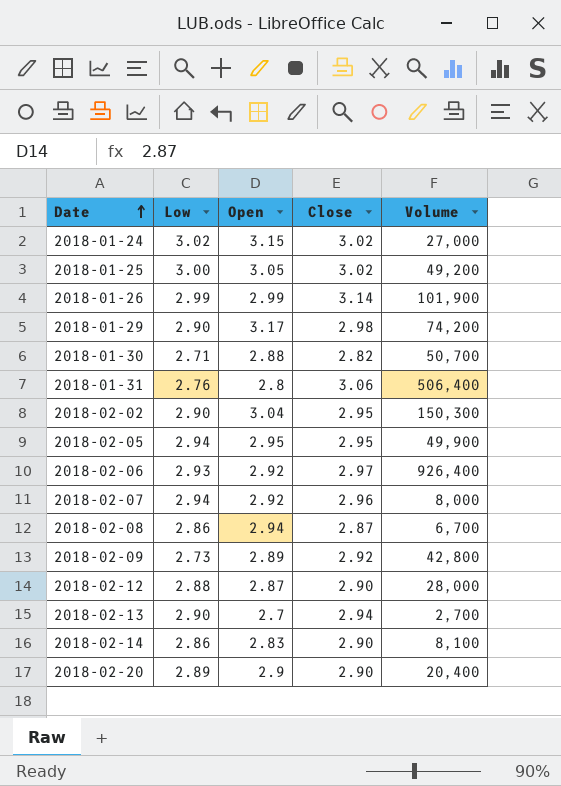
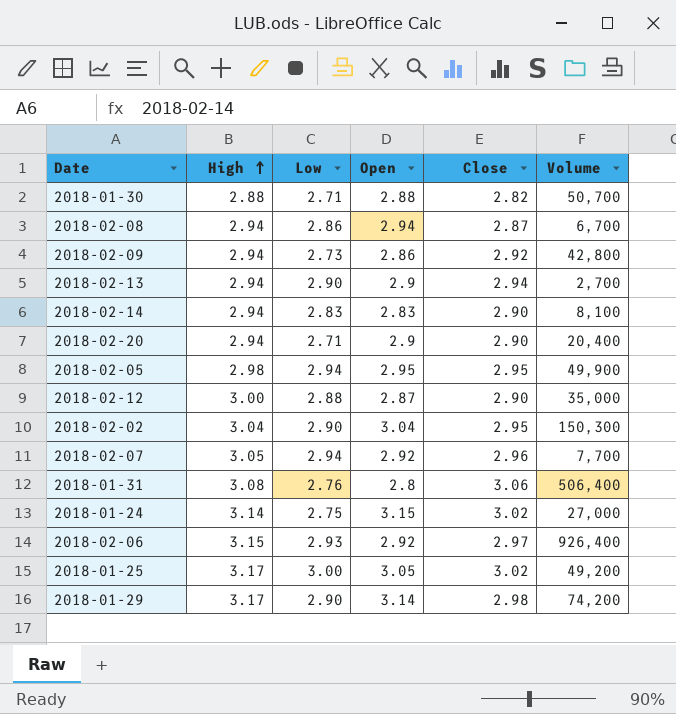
row order: Date ascending -> High ascending
column High | position: none -> 2
row 2018-01-26: 2.99 | 2.99 | 3.14 | 101,900 -> none
2018-02-09 | Open: 2.89 -> 2.86
2018-02-13 | Open: 2.7 -> 2.9
2018-02-14 | Low: 2.86 -> 2.83
2018-02-20 | Low: 2.89 -> 2.71
2018-02-12 | Volume: 28,000 -> 35,000
2018-02-07 | Volume: 8,000 -> 7,700
2018-01-24 | Low: 3.02 -> 2.75
2018-01-29 | Open: 3.17 -> 3.14

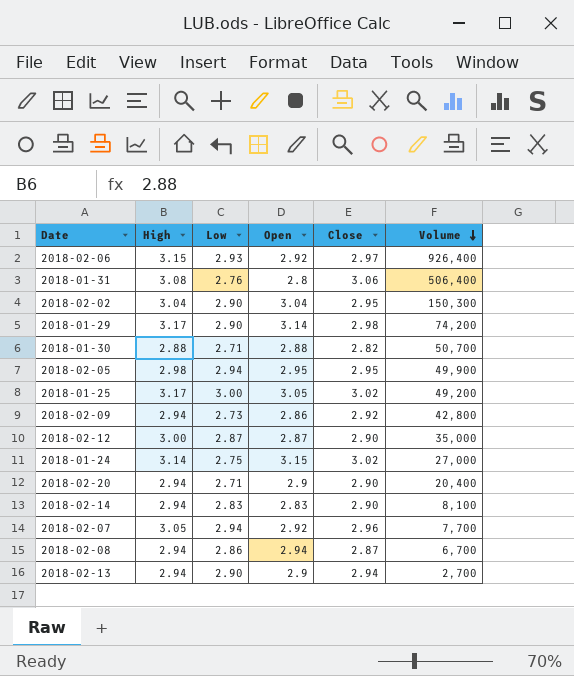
row order: High ascending -> Volume descending
2018-02-12 | Low: 2.88 -> 2.87

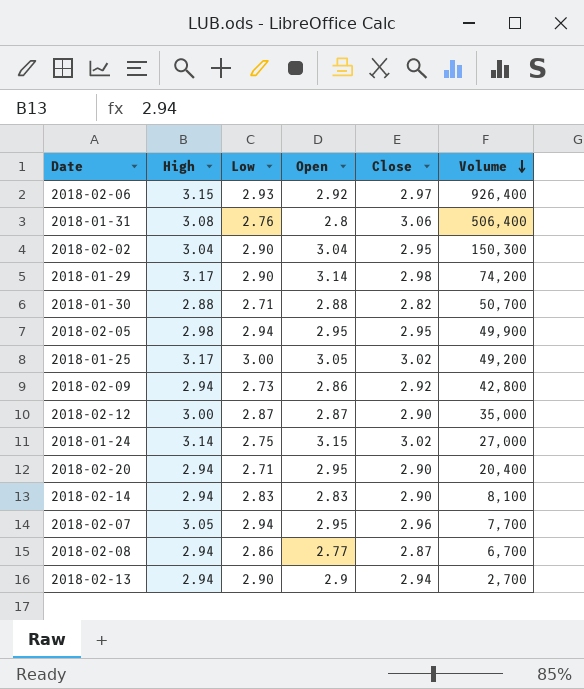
2018-02-20 | Open: 2.9 -> 2.95
2018-02-07 | Open: 2.92 -> 2.95
2018-02-08 | Open: 2.94 -> 2.77

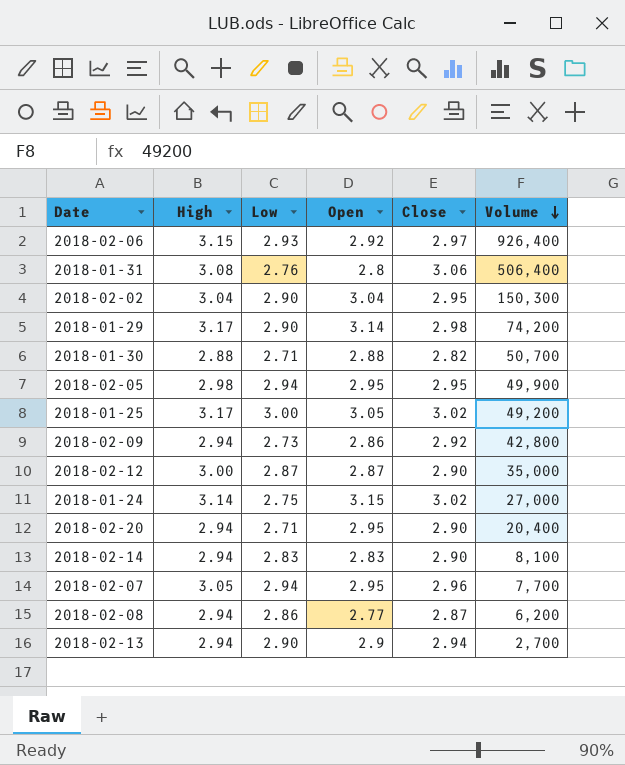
2018-02-08 | Volume: 6,700 -> 6,200

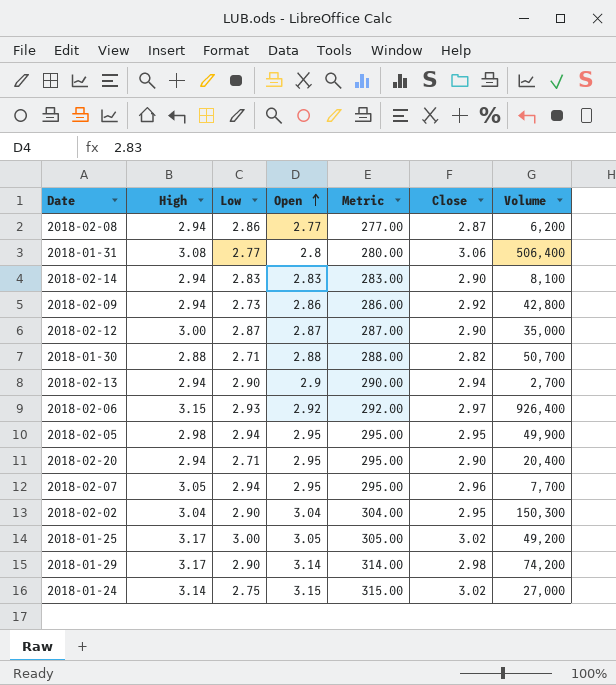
row order: Volume descending -> Open ascending
column Metric | formula: none -> [Open] * 100
2018-01-31 | Low: 2.76 -> 2.77

